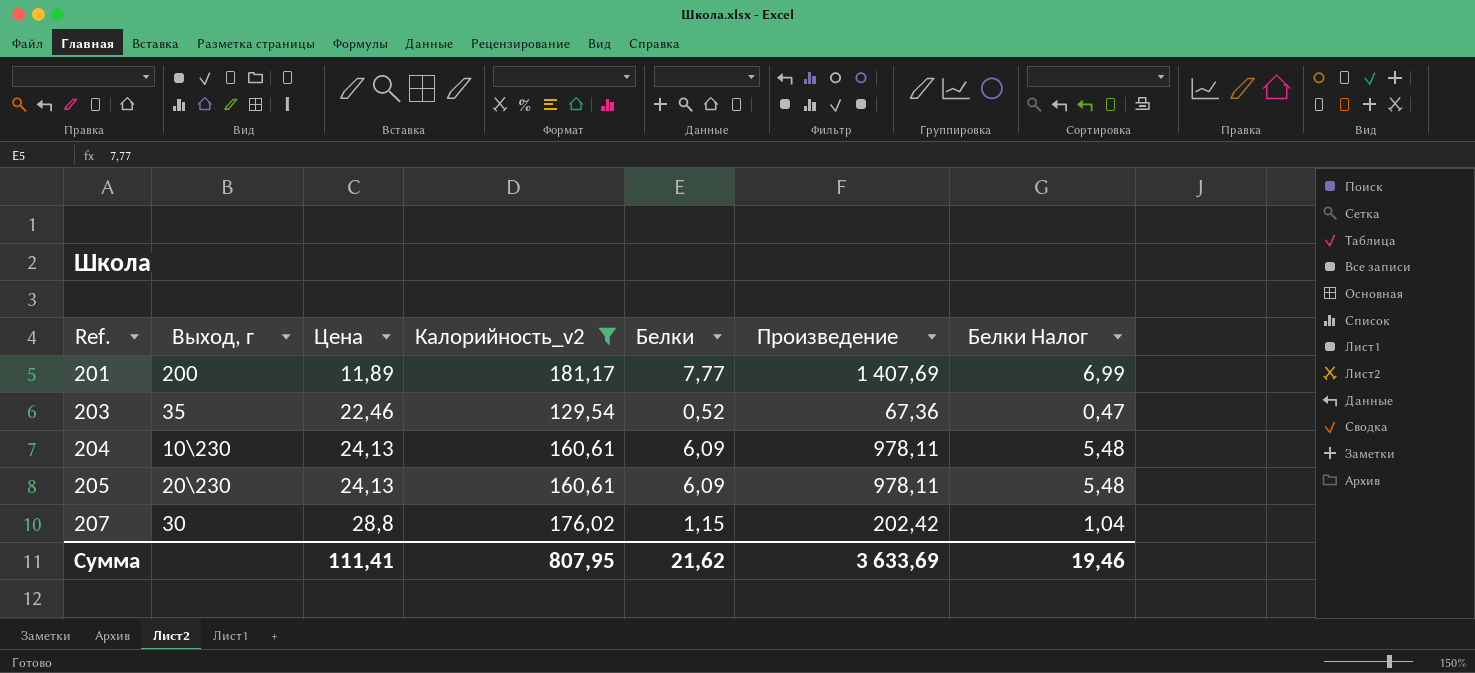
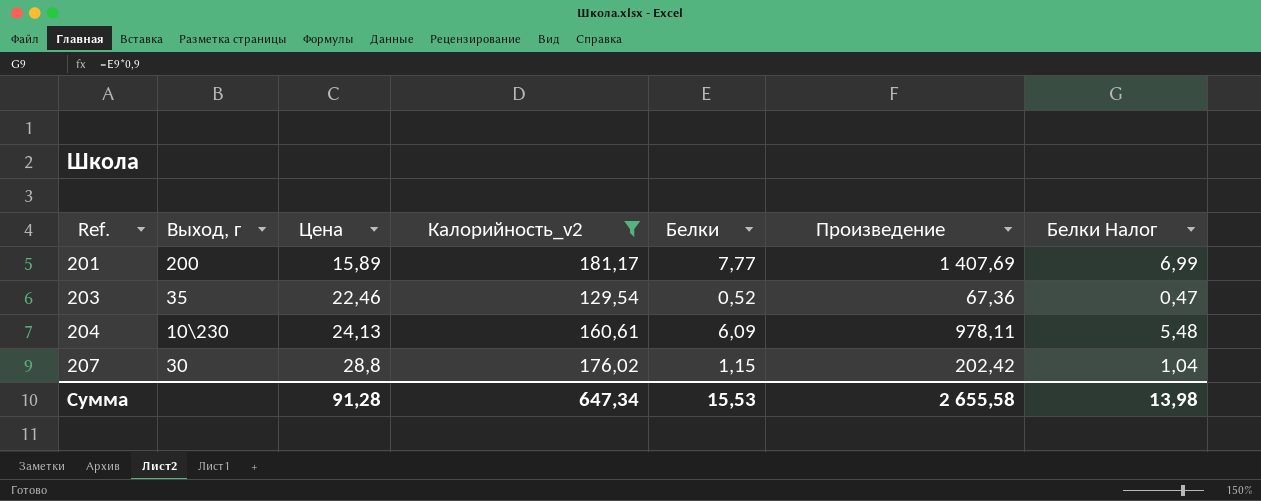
row 205: 20\230 | 24,13 | 160,61 | 6,09 | 978,11 | 5,48 -> none
201 | Цена: 11,89 -> 15,89
Сумма | Цена: 111,41 -> 91,28
Сумма | Калорийность_v2: 807,95 -> 647,34
Сумма | Белки: 21,62 -> 15,53
Сумма | Произведение: 3 633,69 -> 2 655,58
Сумма | Белки Налог: 19,46 -> 13,98

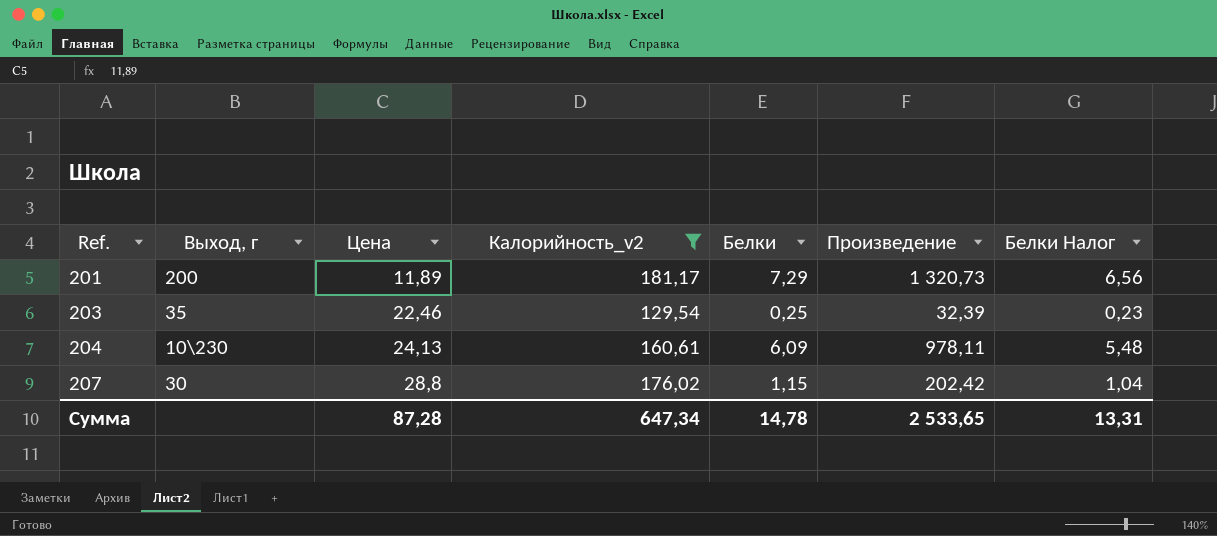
201 | Цена: 15,89 -> 11,89
201 | Белки: 7,77 -> 7,29
201 | Произведение: 1 407,69 -> 1 320,73
201 | Белки Налог: 6,99 -> 6,56
203 | Белки: 0,52 -> 0,25
203 | Произведение: 67,36 -> 32,39
203 | Белки Налог: 0,47 -> 0,23
Сумма | Цена: 91,28 -> 87,28
Сумма | Белки: 15,53 -> 14,78
Сумма | Произведение: 2 655,58 -> 2 533,65
Сумма | Белки Налог: 13,98 -> 13,31

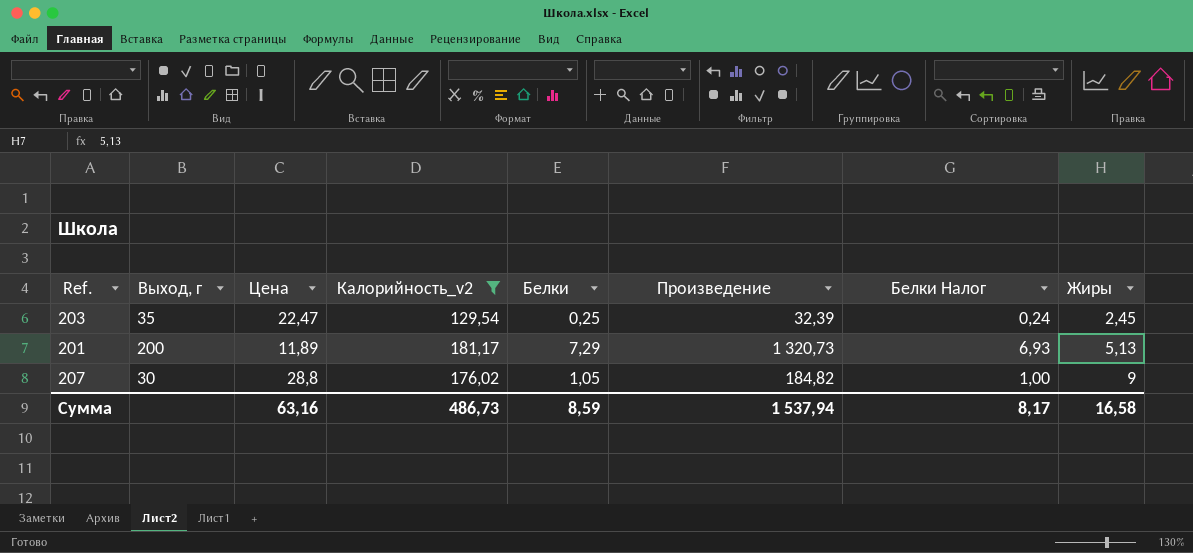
row order: Ref. ascending -> Жиры ascending
column Белки Налог | formula: [Белки] * 0,9 -> [Белки] * 0,95
column Жиры | position: none -> 8
row 204: 10\230 | 24,13 | 160,61 | 6,09 | 978,11 | 5,48 -> none
203 | Цена: 22,46 -> 22,47
207 | Белки: 1,15 -> 1,05
207 | Произведение: 202,42 -> 184,82
Сумма | Цена: 87,28 -> 63,16
Сумма | Калорийность_v2: 647,34 -> 486,73
Сумма | Белки: 14,78 -> 8,59
Сумма | Произведение: 2 533,65 -> 1 537,94
Сумма | Белки Налог: 13,31 -> 8,17

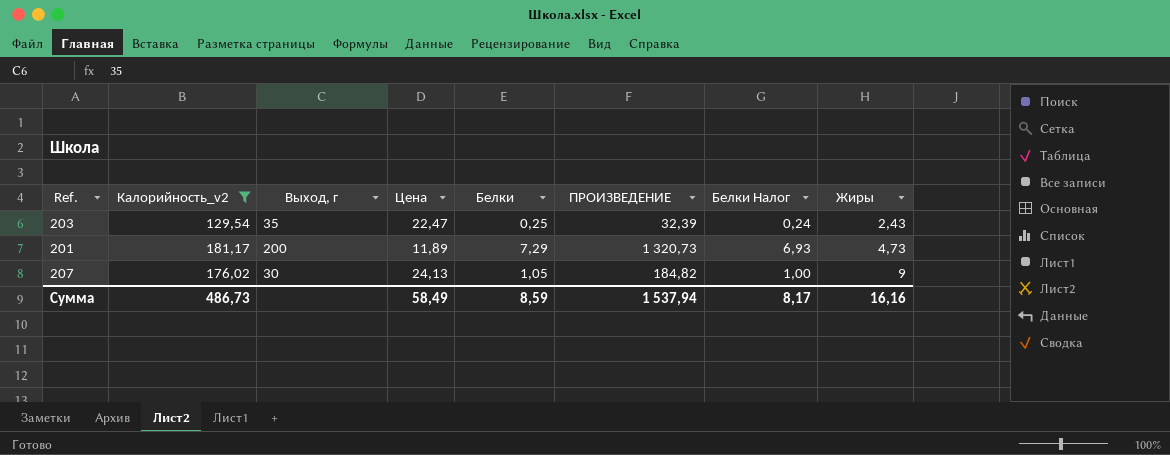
column Калорийность_v2 | position: 4 -> 2
column name: Произведение -> ПРОИЗВЕДЕНИЕ
203 | Жиры: 2,45 -> 2,43
201 | Жиры: 5,13 -> 4,73
207 | Цена: 28,8 -> 24,13
Сумма | Цена: 63,16 -> 58,49
Сумма | Жиры: 16,58 -> 16,16

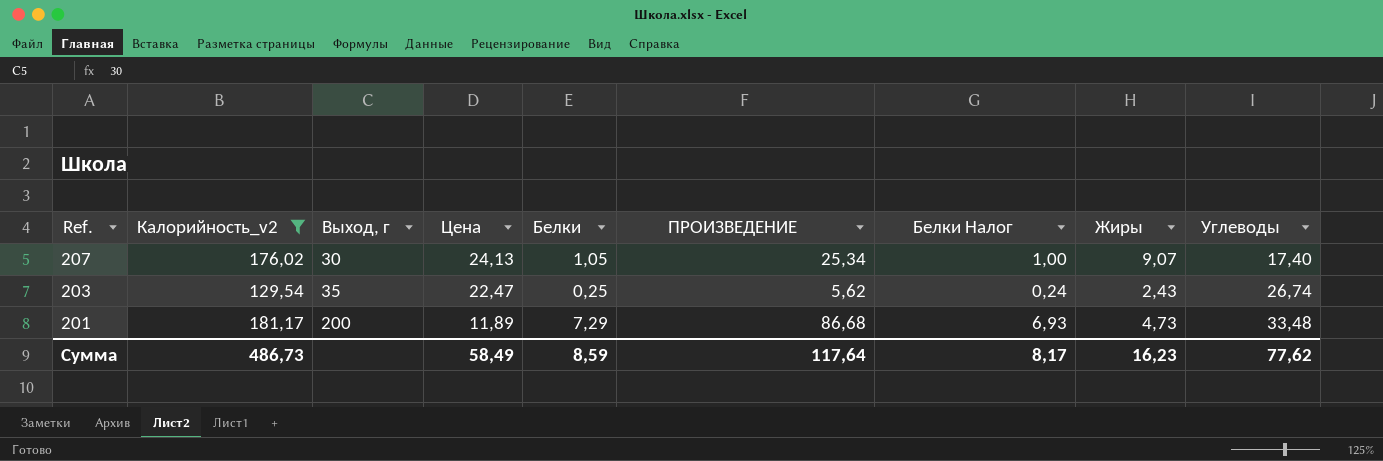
row order: Жиры ascending -> Ref. descending
column ПРОИЗВЕДЕНИЕ | formula: [Калорийность_v2] * [Белки] -> [Цена] * [Белки]
column Углеводы | position: none -> 9
207 | Жиры: 9 -> 9,07
Сумма | ПРОИЗВЕДЕНИЕ: 1 537,94 -> 117,64
Сумма | Жиры: 16,16 -> 16,23

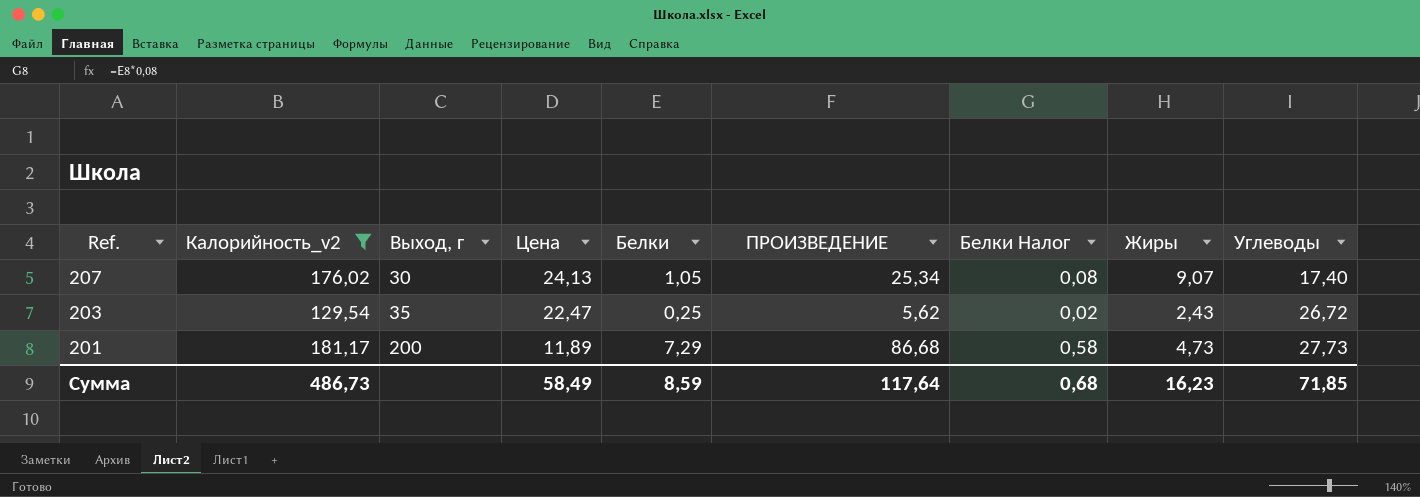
column Белки Налог | formula: [Белки] * 0,95 -> [Белки] * 0,08
203 | Углеводы: 26,74 -> 26,72
201 | Углеводы: 33,48 -> 27,73
Сумма | Белки Налог: 8,17 -> 0,68
Сумма | Углеводы: 77,62 -> 71,85

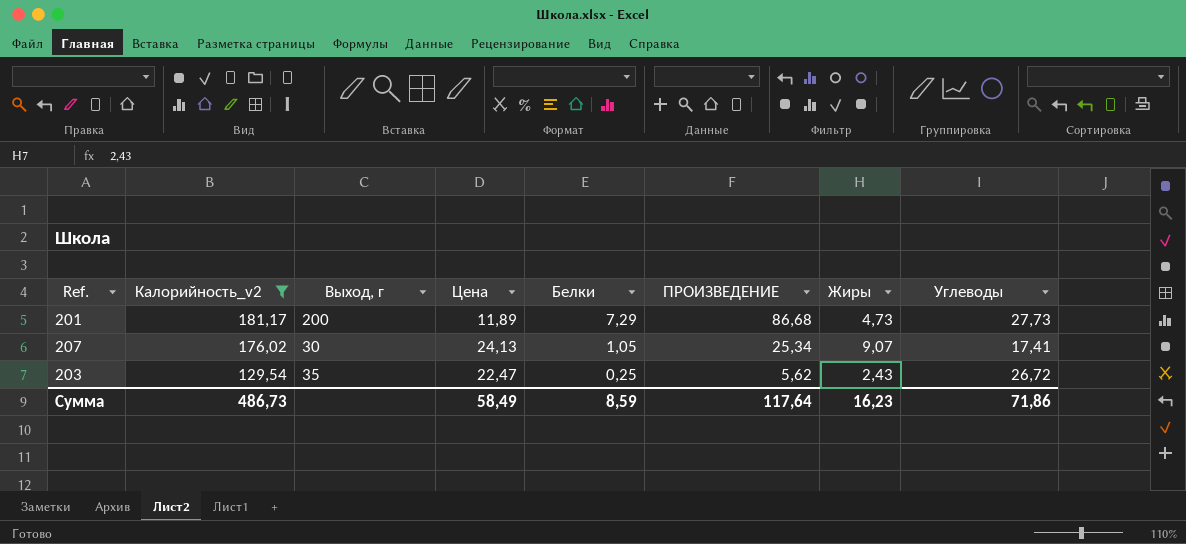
row order: Ref. descending -> Калорийность_v2 descending
column Белки Налог | formula: [Белки] * 0,08 -> none
207 | Углеводы: 17,40 -> 17,41
Сумма | Углеводы: 71,85 -> 71,86

